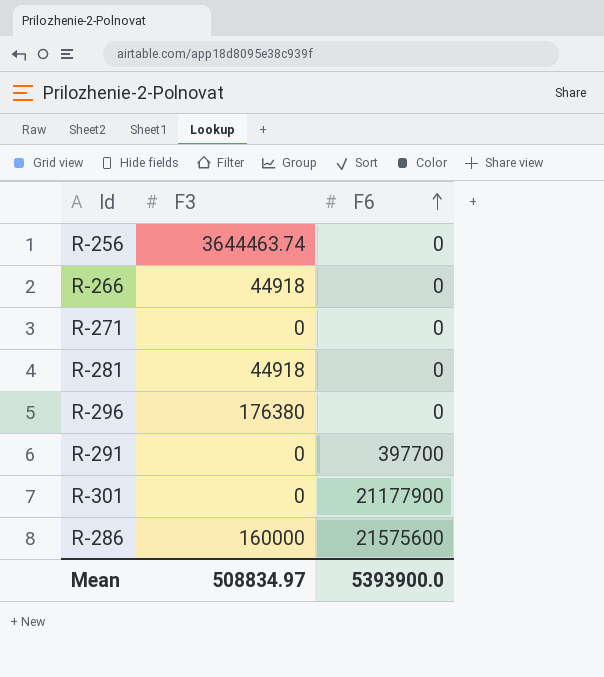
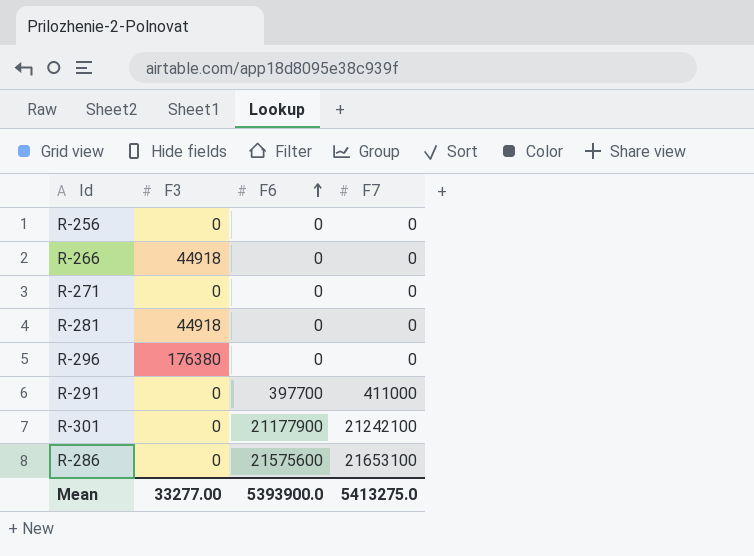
column F7 | position: none -> 4
R-256 | F3: 3644463.74 -> 0
R-286 | F3: 160000 -> 0
Mean | F3: 508834.97 -> 33277.00

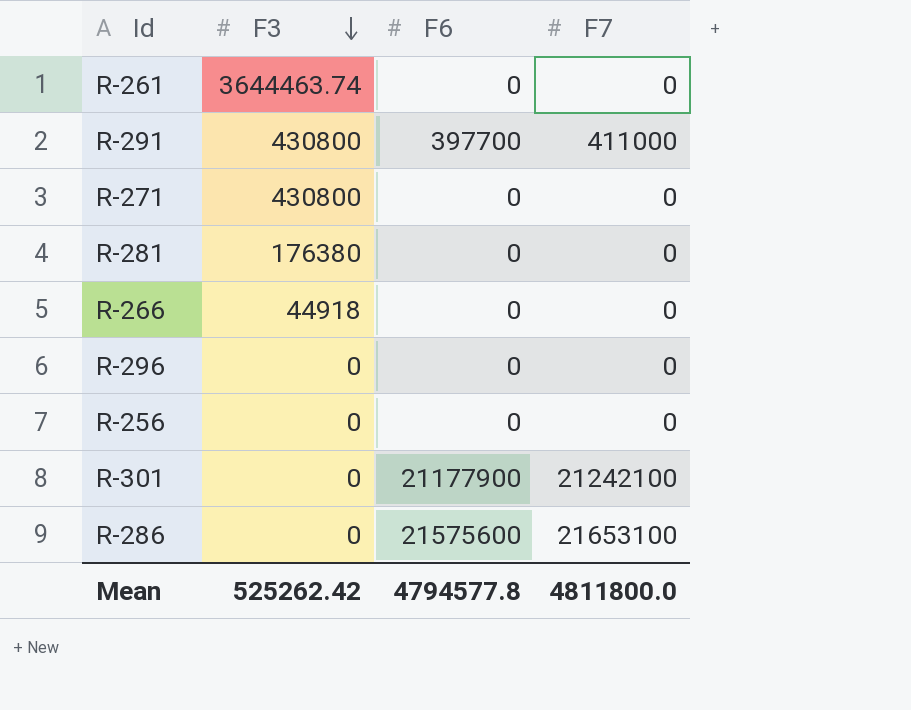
row order: F6 ascending -> F3 descending
row R-261: none -> 3644463.74 | 0 | 0
R-291 | F3: 0 -> 430800
R-271 | F3: 0 -> 430800
R-281 | F3: 44918 -> 176380
R-296 | F3: 176380 -> 0
Mean | F3: 33277.00 -> 525262.42
Mean | F6: 5393900.0 -> 4794577.8
Mean | F7: 5413275.0 -> 4811800.0

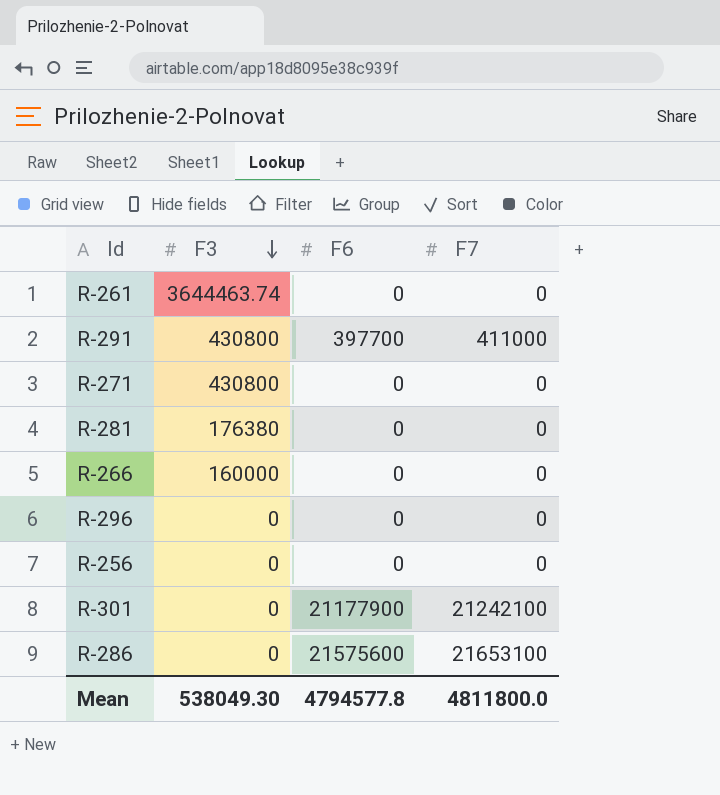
R-266 | F3: 44918 -> 160000
Mean | F3: 525262.42 -> 538049.30

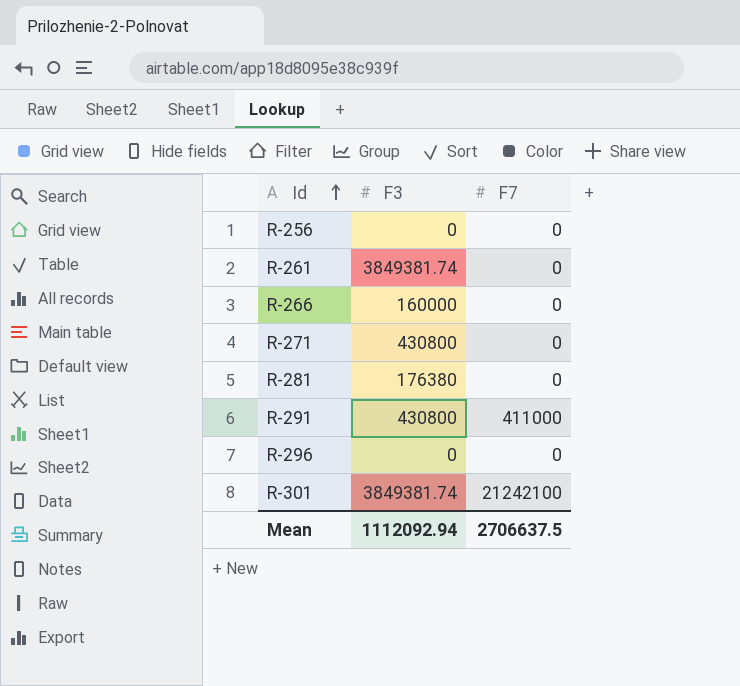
row order: F3 descending -> Id ascending
column F6 | position: 3 -> none
row R-286: 0 | 21575600 | 21653100 -> none
R-261 | F3: 3644463.74 -> 3849381.74
R-301 | F3: 0 -> 3849381.74
Mean | F3: 538049.30 -> 1112092.94
Mean | F7: 4811800.0 -> 2706637.5

